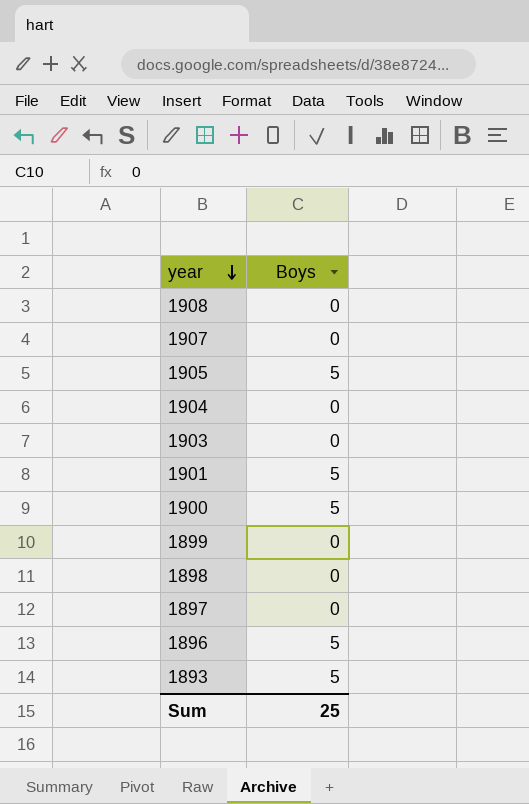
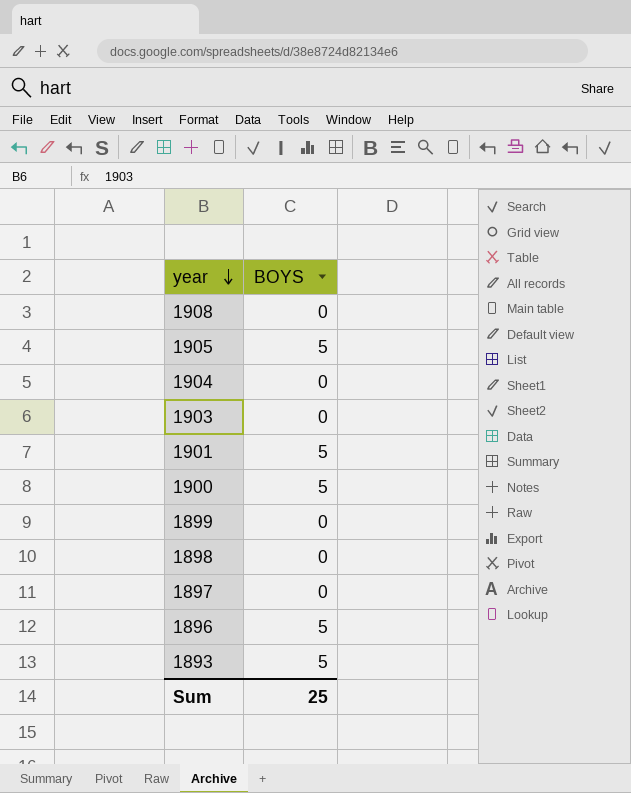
column name: Boys -> BOYS
row 1907: 0 -> none

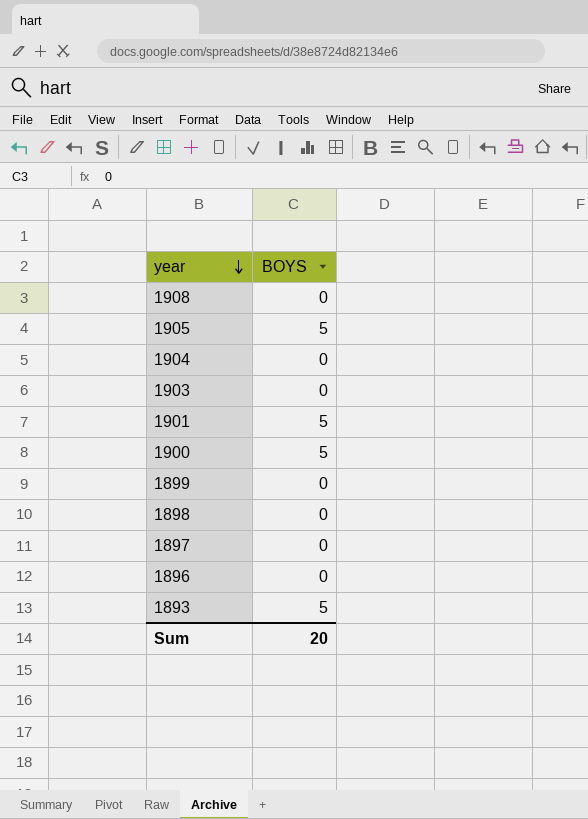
1896 | BOYS: 5 -> 0
Sum | BOYS: 25 -> 20

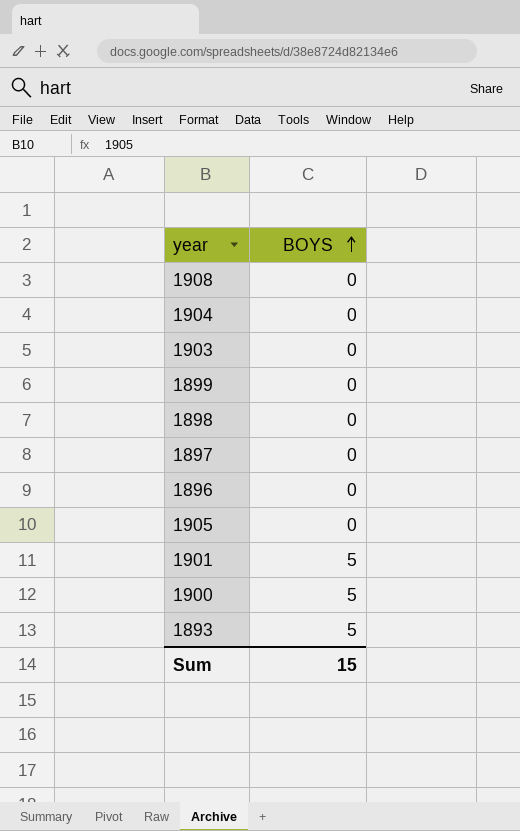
row order: year descending -> BOYS ascending
1905 | BOYS: 5 -> 0
Sum | BOYS: 20 -> 15

